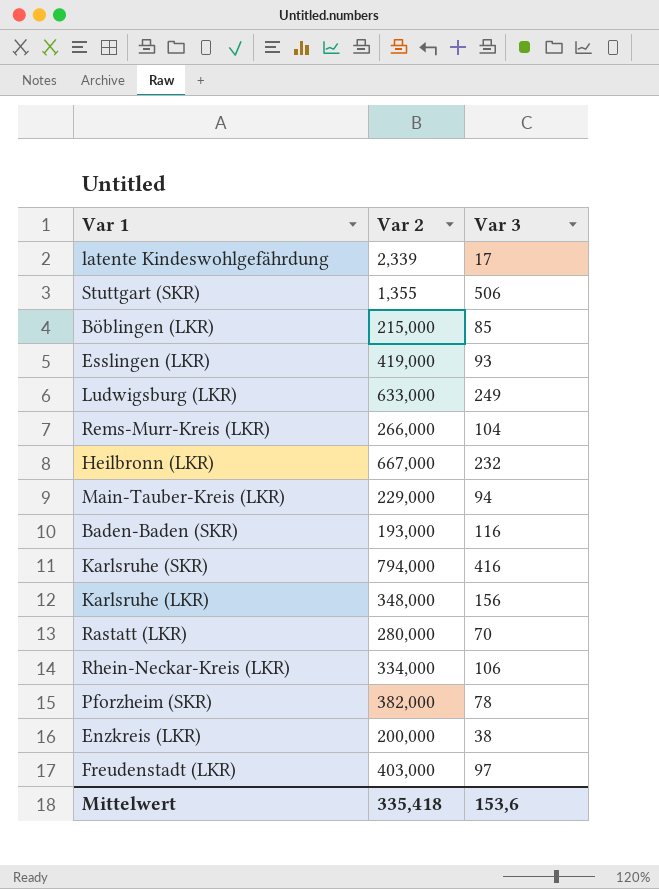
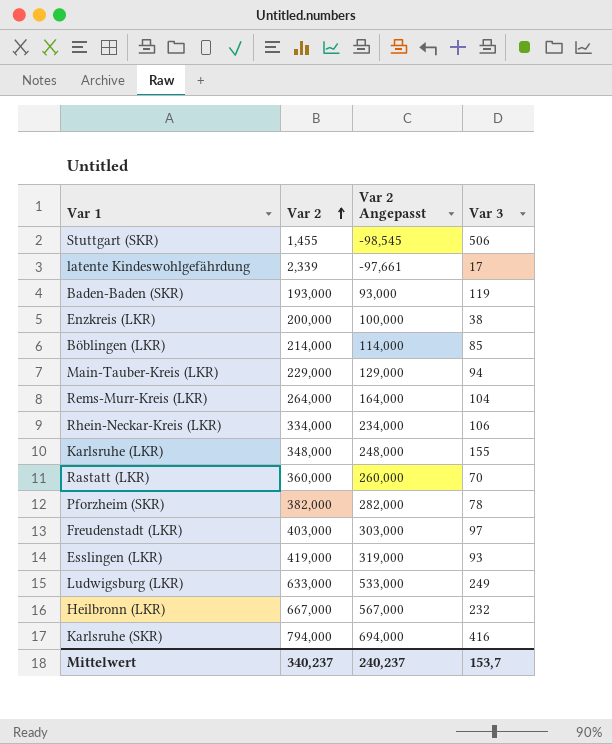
row order: none -> Var 2 ascending
column Var 2 Angepasst | formula: none -> [Var 2] - 100
Stuttgart (SKR) | Var 2: 1,355 -> 1,455
Baden-Baden (SKR) | Var 3: 116 -> 119
Böblingen (LKR) | Var 2: 215,000 -> 214,000
Rems-Murr-Kreis (LKR) | Var 2: 266,000 -> 264,000
Karlsruhe (LKR) | Var 3: 156 -> 155
Rastatt (LKR) | Var 2: 280,000 -> 360,000
Mittelwert | Var 2: 335,418 -> 340,237
Mittelwert | Var 3: 153,6 -> 153,7

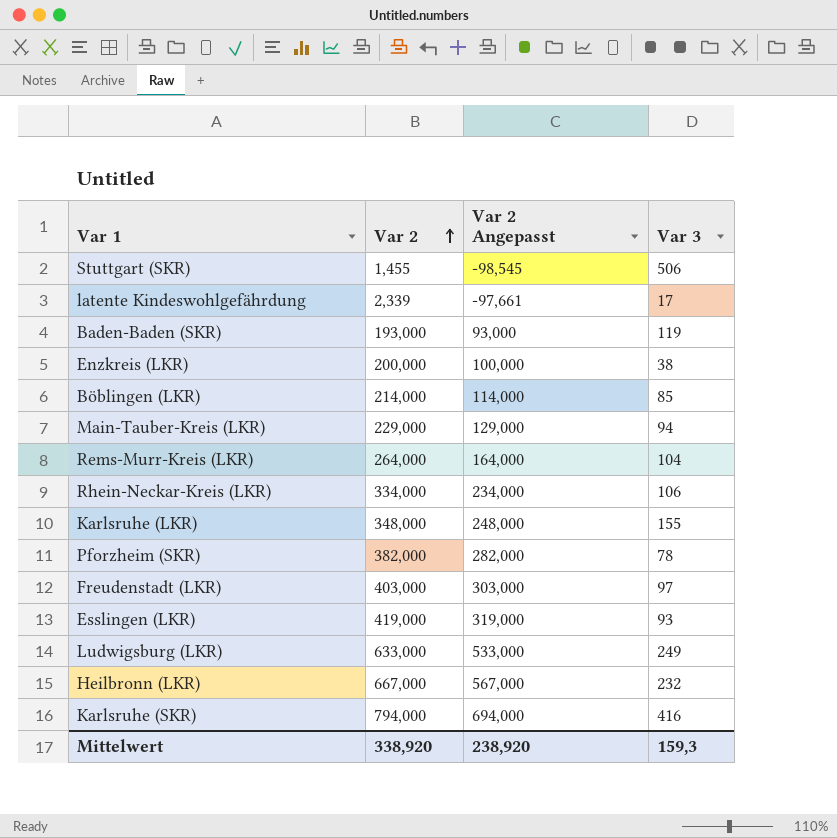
row Rastatt (LKR): 360,000 | 260,000 | 70 -> none
Mittelwert | Var 2: 340,237 -> 338,920
Mittelwert | Var 2 Angepasst: 240,237 -> 238,920
Mittelwert | Var 3: 153,7 -> 159,3

